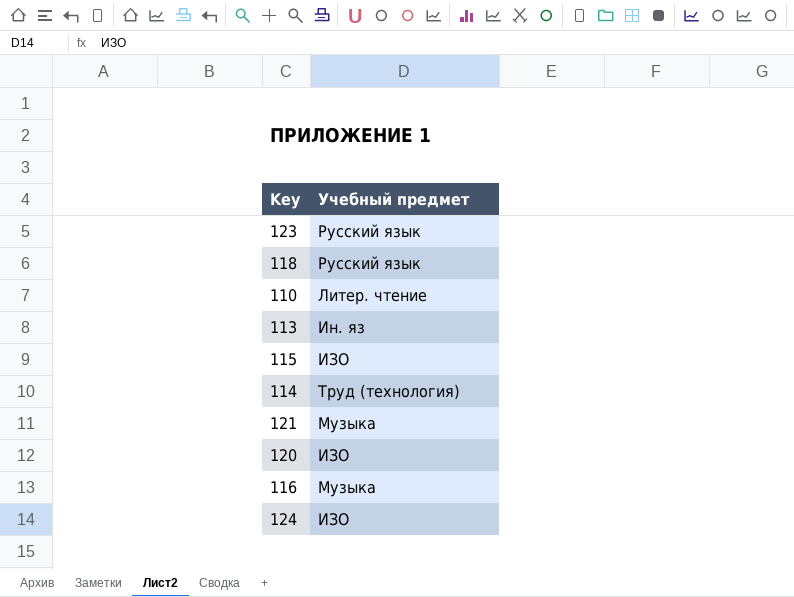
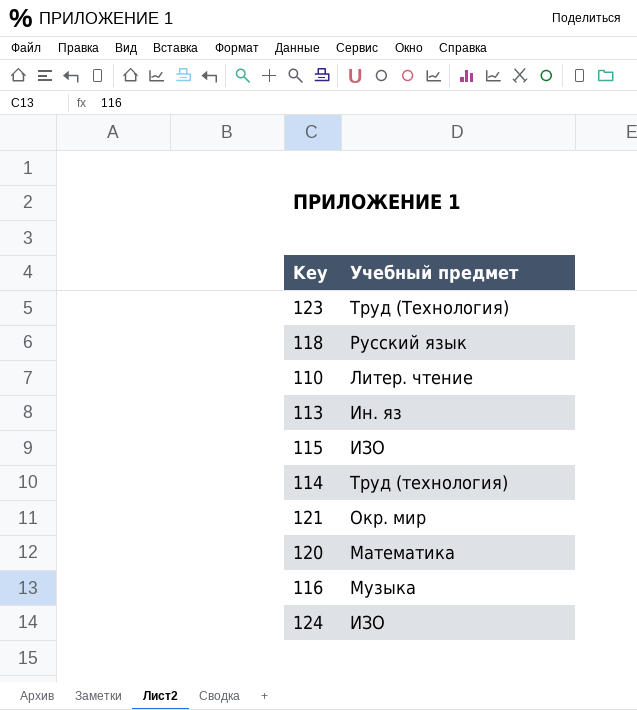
123 | Учебный предмет: Русский язык -> Труд (Технология)
121 | Учебный предмет: Музыка -> Окр. мир
120 | Учебный предмет: ИЗО -> Математика

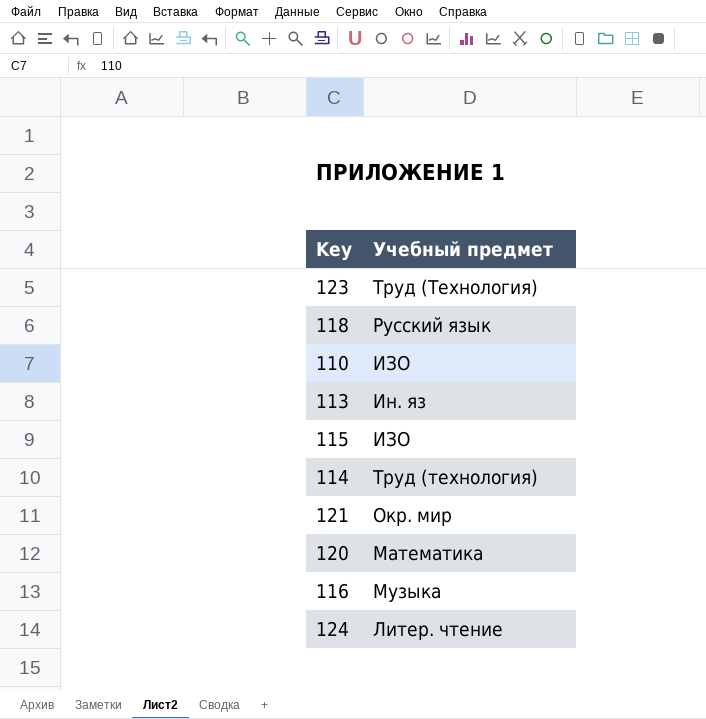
110 | Учебный предмет: Литер. чтение -> ИЗО
124 | Учебный предмет: ИЗО -> Литер. чтение

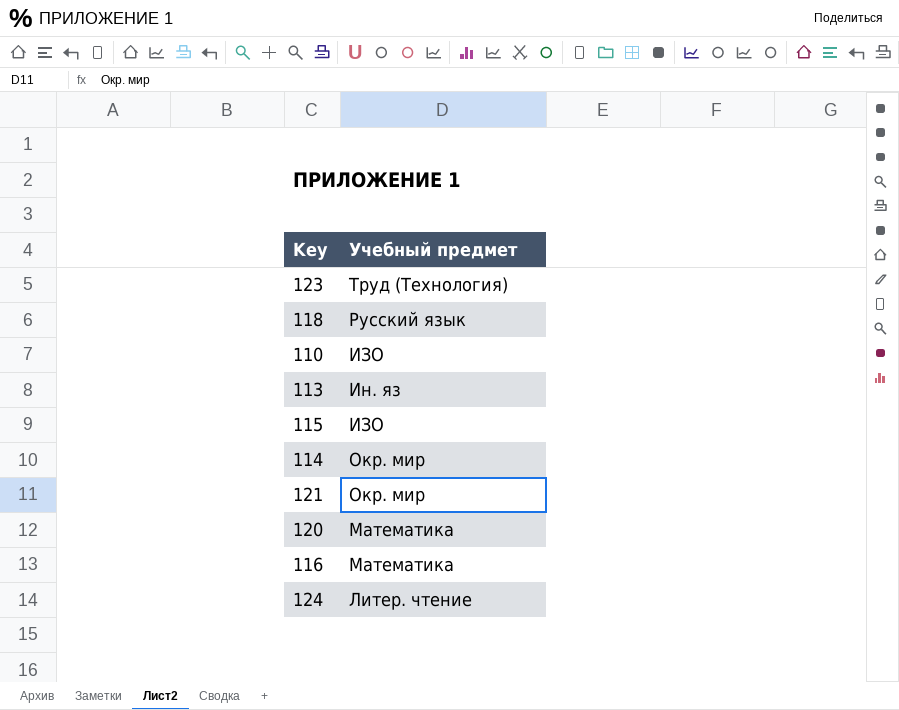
114 | Учебный предмет: Труд (технология) -> Окр. мир
116 | Учебный предмет: Музыка -> Математика

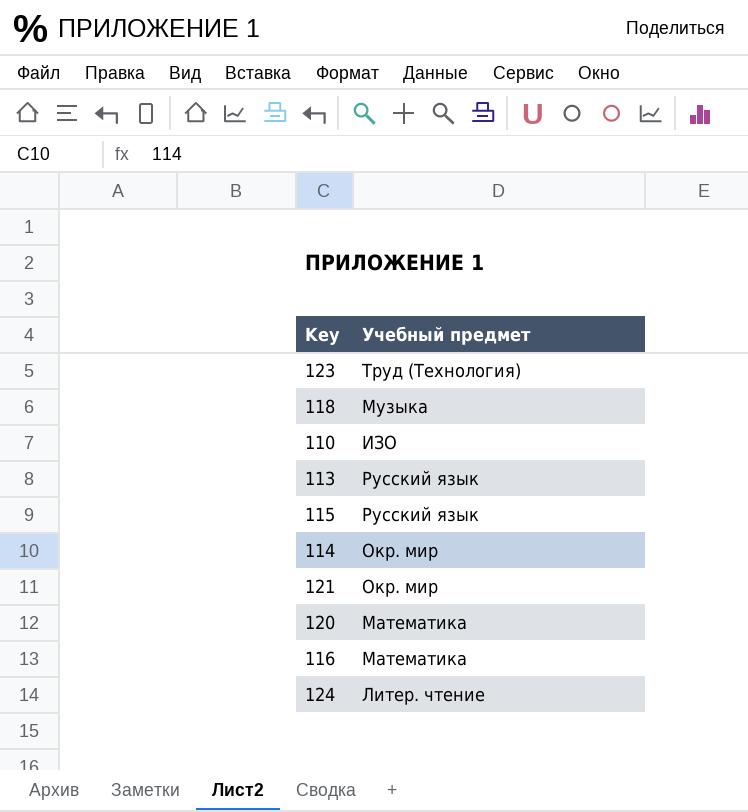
118 | Учебный предмет: Русский язык -> Музыка
113 | Учебный предмет: Ин. яз -> Русский язык
115 | Учебный предмет: ИЗО -> Русский язык

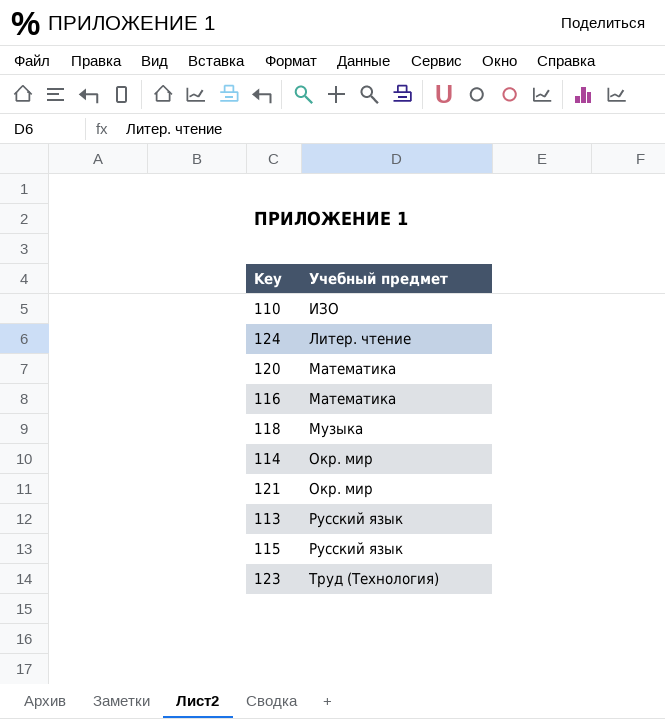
row order: none -> Учебный предмет ascending

